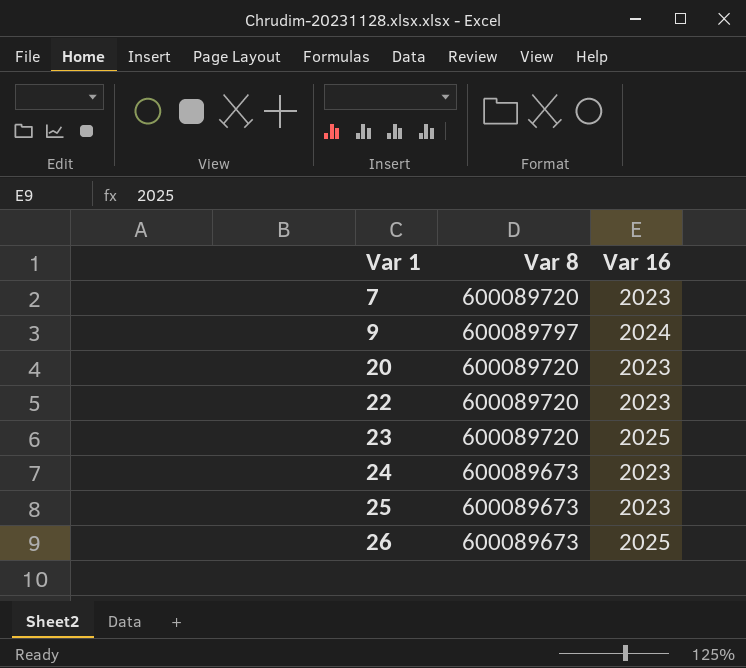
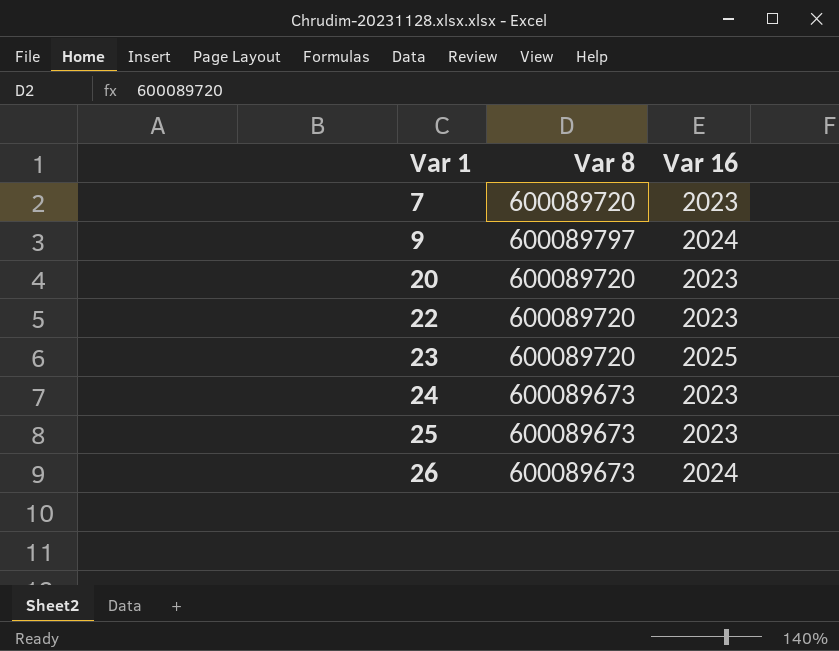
26 | Var 16: 2025 -> 2024

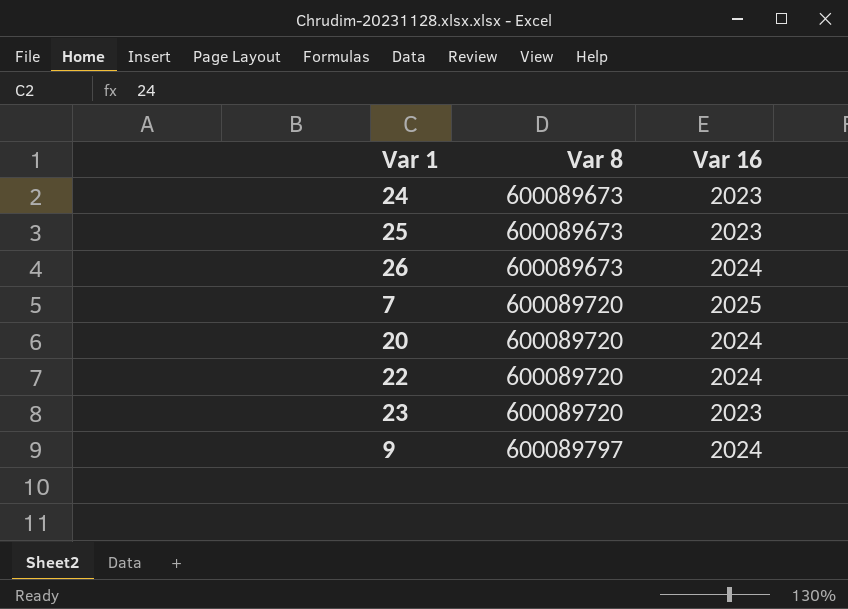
row order: Var 1 ascending -> Var 8 ascending
7 | Var 16: 2023 -> 2025
20 | Var 16: 2023 -> 2024
22 | Var 16: 2023 -> 2024
23 | Var 16: 2025 -> 2023

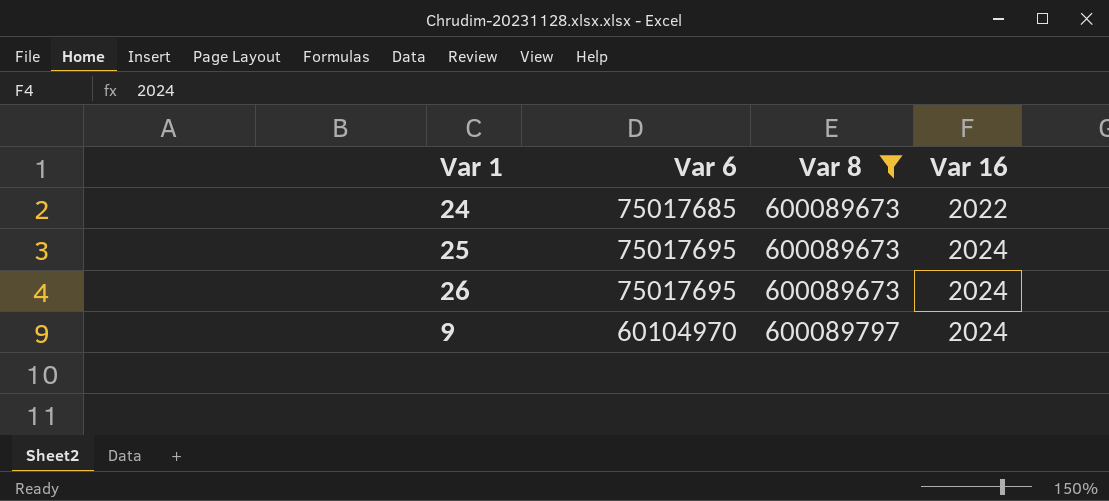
filter: none -> Var 8 != 600089720
column Var 6 | position: none -> 2
24 | Var 16: 2023 -> 2022
25 | Var 16: 2023 -> 2024

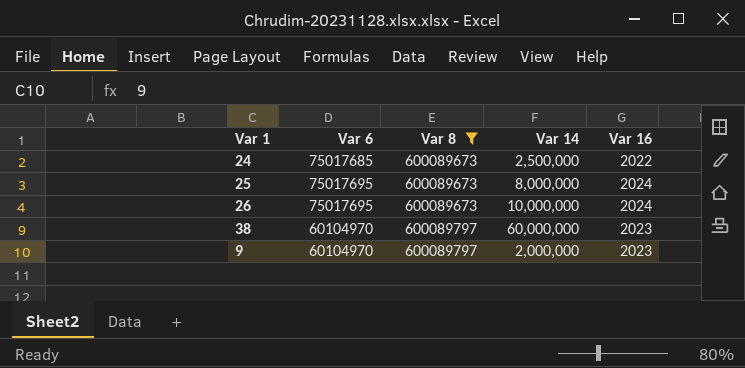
column Var 14 | position: none -> 4
row 38: none -> 60104970 | 600089797 | 60,000,000 | 2023
9 | Var 16: 2024 -> 2023

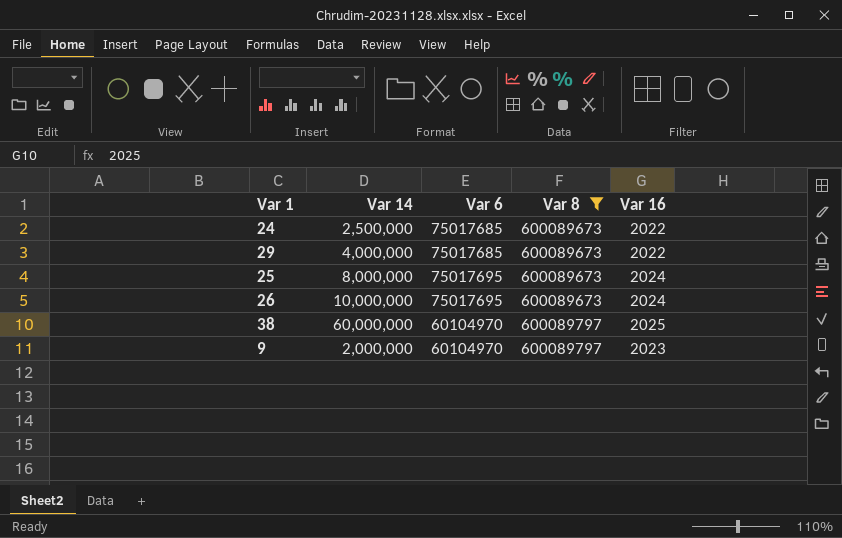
column Var 14 | position: 4 -> 2
row 29: none -> 4,000,000 | 75017685 | 600089673 | 2022
38 | Var 16: 2023 -> 2025

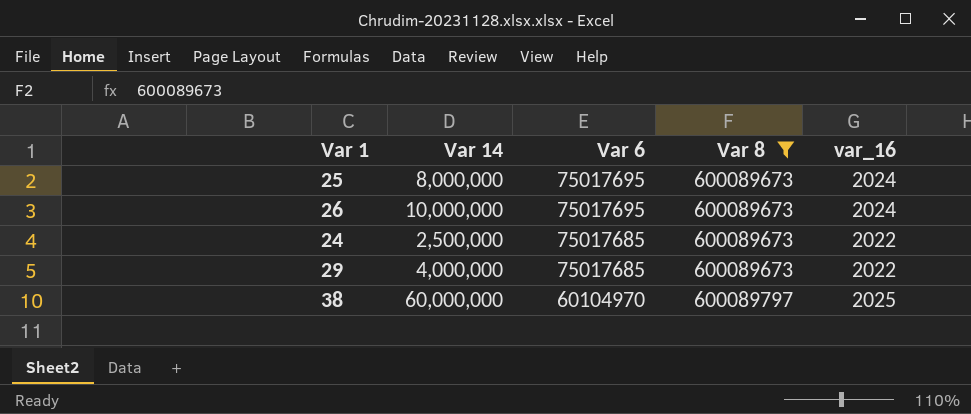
row order: Var 8 ascending -> Var 6 descending
column name: Var 16 -> var_16
row 9: 2,000,000 | 60104970 | 600089797 | 2023 -> none

